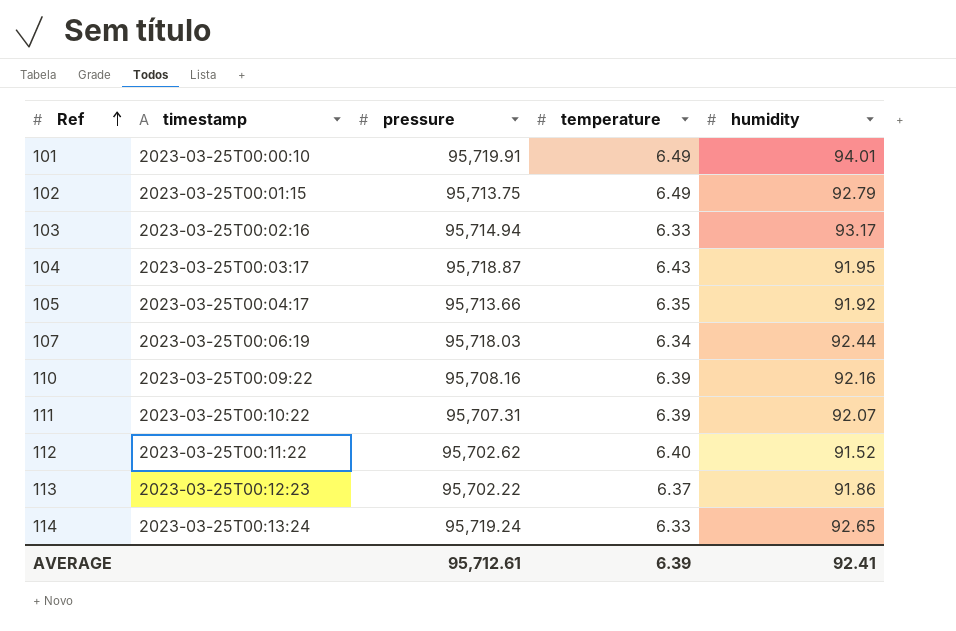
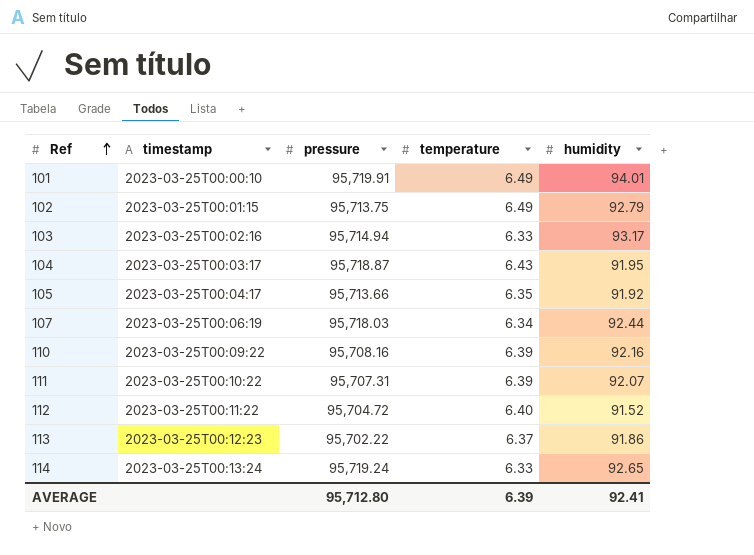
112 | pressure: 95,702.62 -> 95,704.72
AVERAGE | pressure: 95,712.61 -> 95,712.80

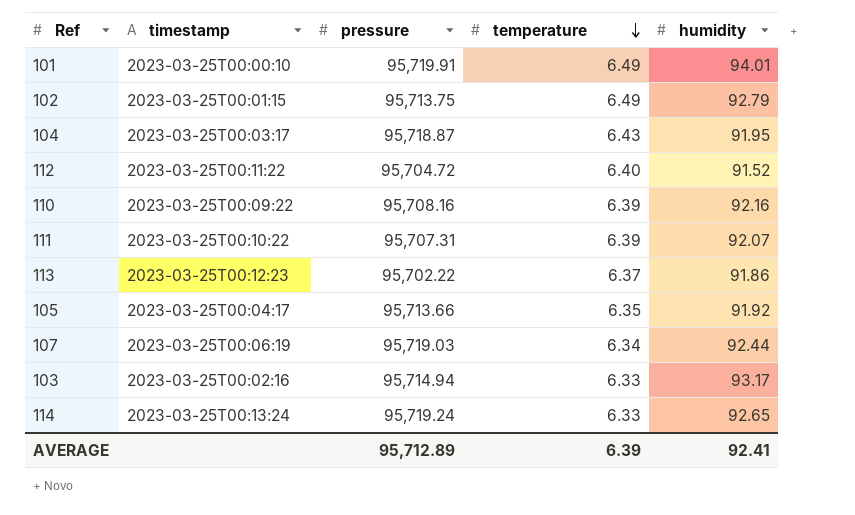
row order: Ref ascending -> temperature descending
107 | pressure: 95,718.03 -> 95,719.03
AVERAGE | pressure: 95,712.80 -> 95,712.89

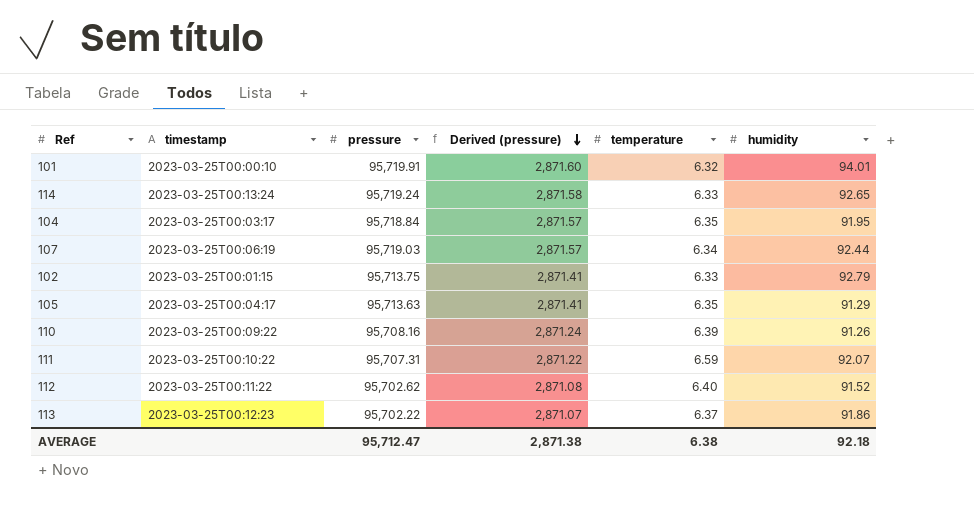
row order: temperature descending -> Derived (pressure) descending
column Derived (pressure) | formula: none -> [pressure] * 0.03
row 103: 2023-03-25T00:02:16 | 95,714.94 | 6.33 | 93.17 -> none
101 | temperature: 6.49 -> 6.32
104 | pressure: 95,718.87 -> 95,718.84
104 | temperature: 6.43 -> 6.35
102 | temperature: 6.49 -> 6.33
105 | pressure: 95,713.66 -> 95,713.63
105 | humidity: 91.92 -> 91.29
110 | humidity: 92.16 -> 91.26
111 | temperature: 6.39 -> 6.59
112 | pressure: 95,704.72 -> 95,702.62
AVERAGE | pressure: 95,712.89 -> 95,712.47
AVERAGE | temperature: 6.39 -> 6.38
AVERAGE | humidity: 92.41 -> 92.18

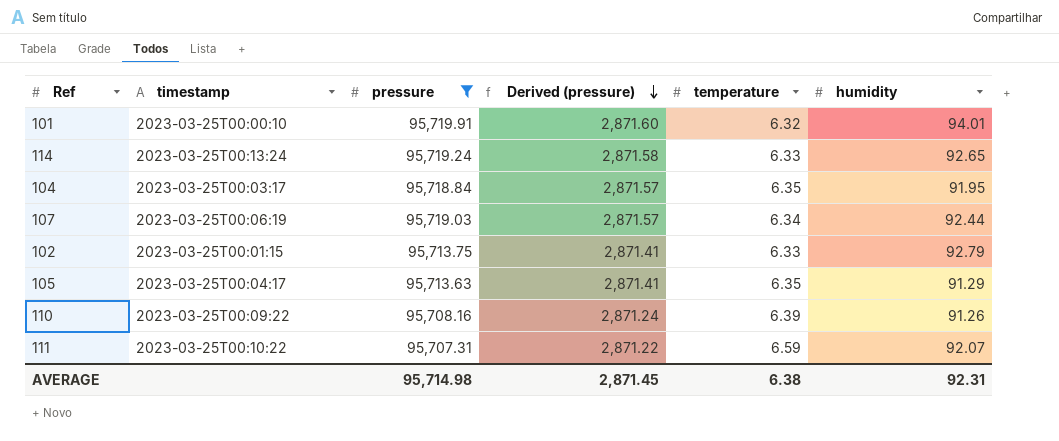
filter: none -> pressure >= 95,707.31
AVERAGE | pressure: 95,712.47 -> 95,714.98
AVERAGE | Derived (pressure): 2,871.38 -> 2,871.45
AVERAGE | humidity: 92.18 -> 92.31

